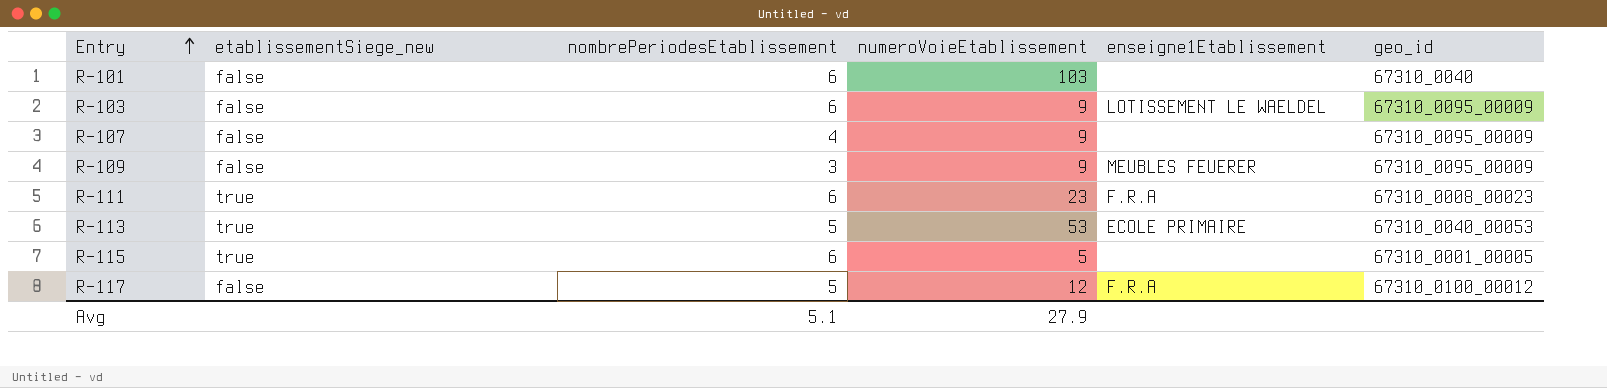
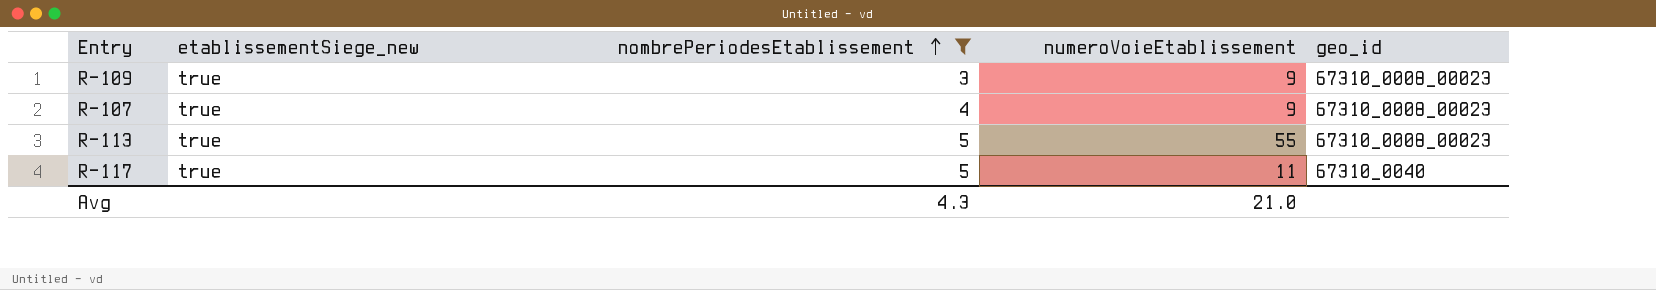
filter: none -> nombrePeriodesEtablissement != 6
row order: Entry ascending -> nombrePeriodesEtablissement ascending
column enseigne1Etablissement | position: 5 -> none
R-109 | etablissementSiege_new: false -> true
R-109 | geo_id: 67310_0095_00009 -> 67310_0008_00023
R-107 | etablissementSiege_new: false -> true
R-107 | geo_id: 67310_0095_00009 -> 67310_0008_00023
R-113 | numeroVoieEtablissement: 53 -> 55
R-113 | geo_id: 67310_0040_00053 -> 67310_0008_00023
R-117 | etablissementSiege_new: false -> true
R-117 | numeroVoieEtablissement: 12 -> 11
R-117 | geo_id: 67310_0100_00012 -> 67310_0040
Avg | nombrePeriodesEtablissement: 5.1 -> 4.3
Avg | numeroVoieEtablissement: 27.9 -> 21.0

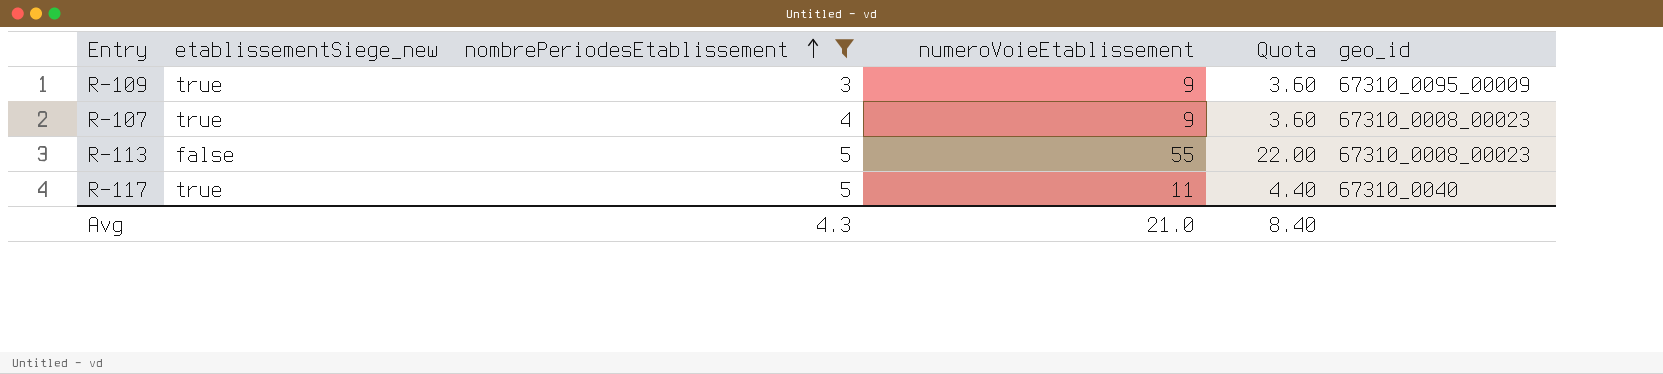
column Quota | formula: none -> [numeroVoieEtablissement] * 0.4
R-109 | geo_id: 67310_0008_00023 -> 67310_0095_00009
R-113 | etablissementSiege_new: true -> false

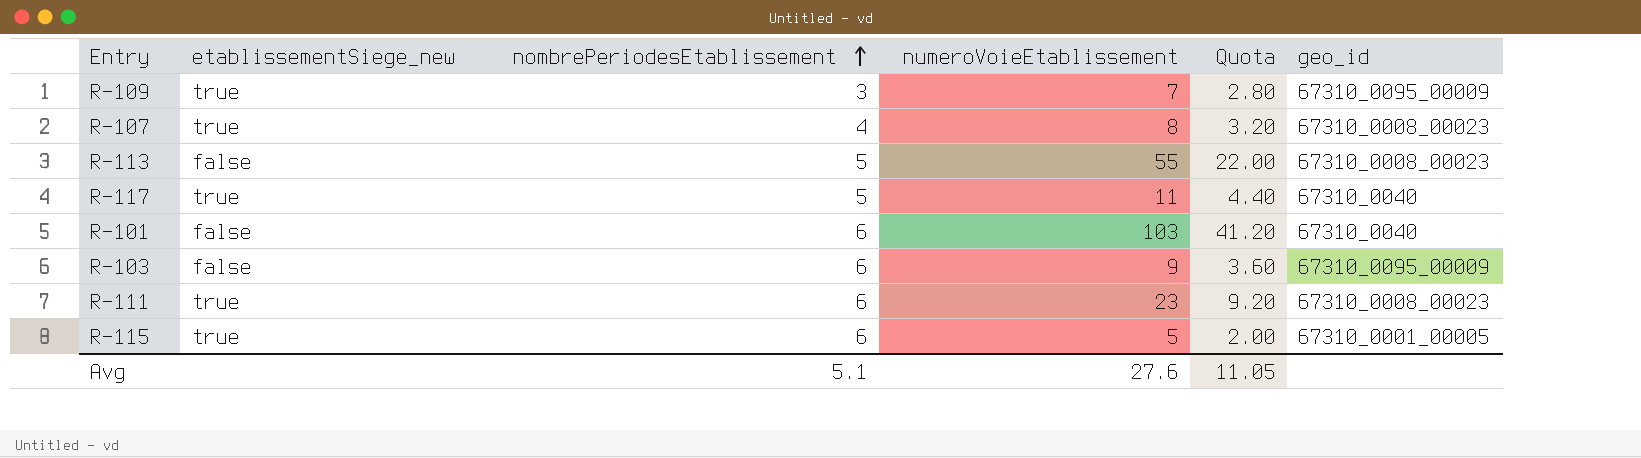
filter: nombrePeriodesEtablissement != 6 -> none
R-109 | numeroVoieEtablissement: 9 -> 7
R-109 | Quota: 3.60 -> 2.80
R-107 | numeroVoieEtablissement: 9 -> 8
R-107 | Quota: 3.60 -> 3.20
Avg | nombrePeriodesEtablissement: 4.3 -> 5.1
Avg | numeroVoieEtablissement: 21.0 -> 27.6
Avg | Quota: 8.40 -> 11.05

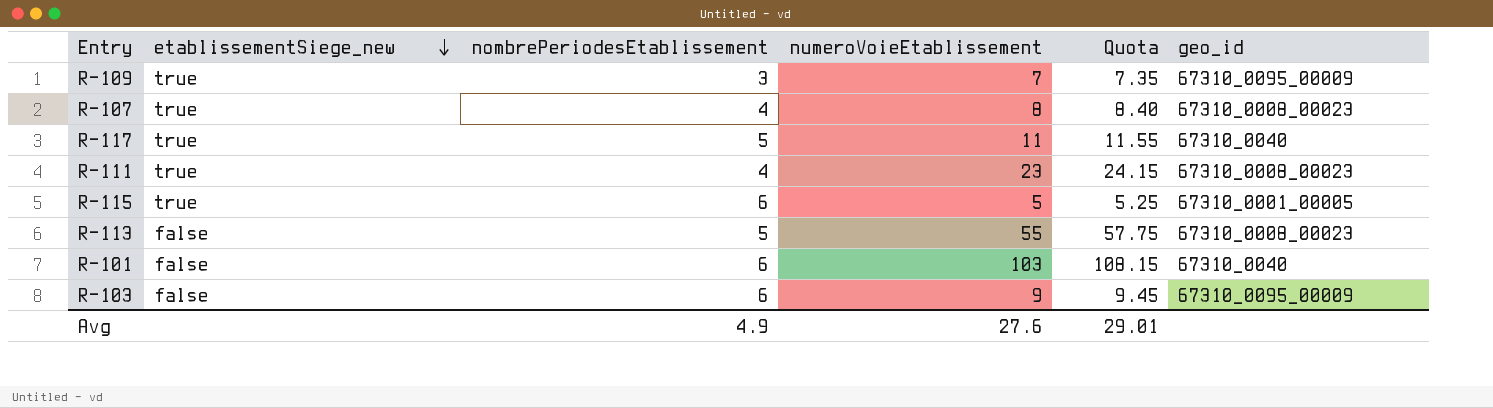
row order: nombrePeriodesEtablissement ascending -> etablissementSiege_new descending
column Quota | formula: [numeroVoieEtablissement] * 0.4 -> [numeroVoieEtablissement] * 1.05
R-111 | nombrePeriodesEtablissement: 6 -> 4
Avg | nombrePeriodesEtablissement: 5.1 -> 4.9
Avg | Quota: 11.05 -> 29.01

